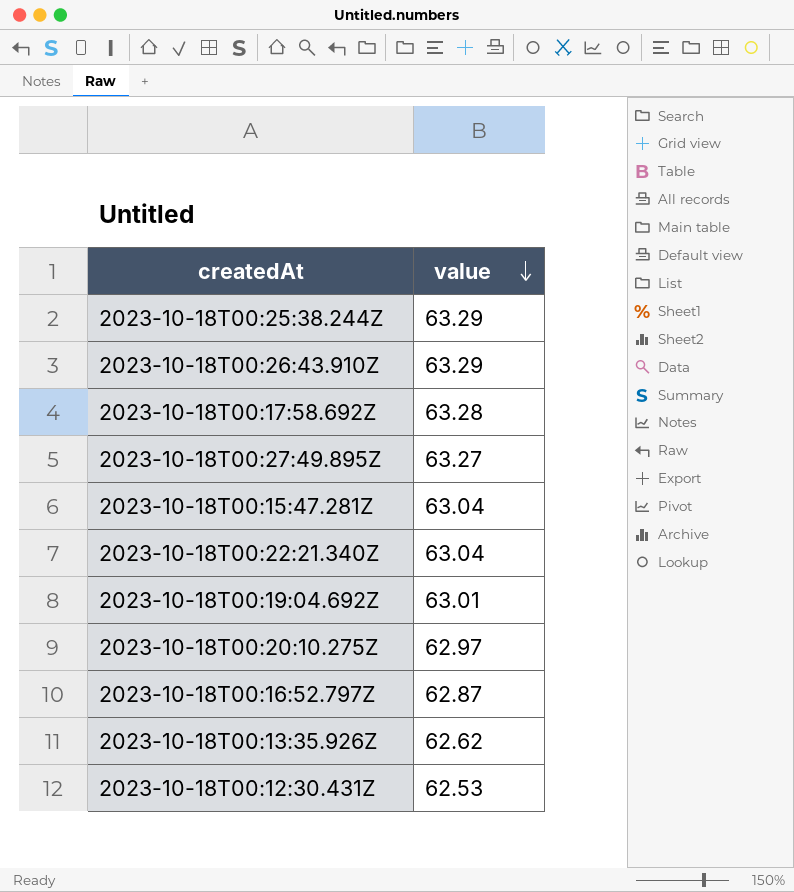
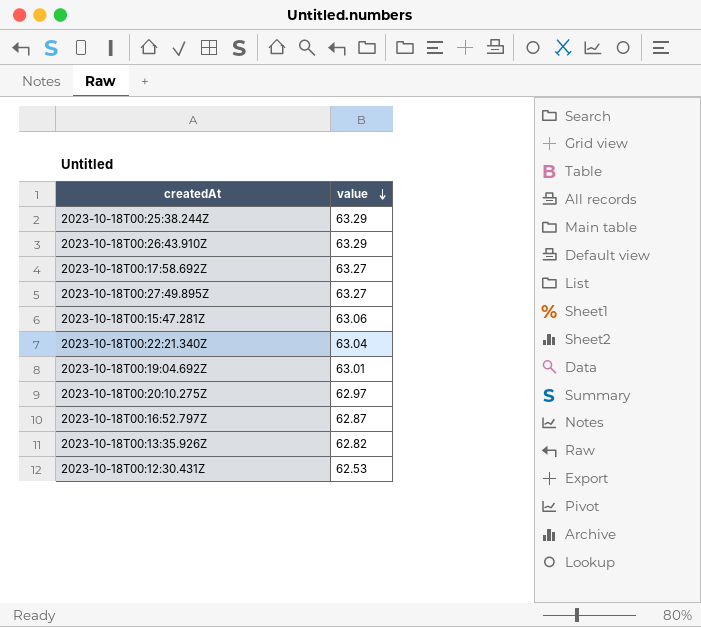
2023-10-18T00:17:58.692Z | value: 63.28 -> 63.27
2023-10-18T00:15:47.281Z | value: 63.04 -> 63.06
2023-10-18T00:13:35.926Z | value: 62.62 -> 62.82

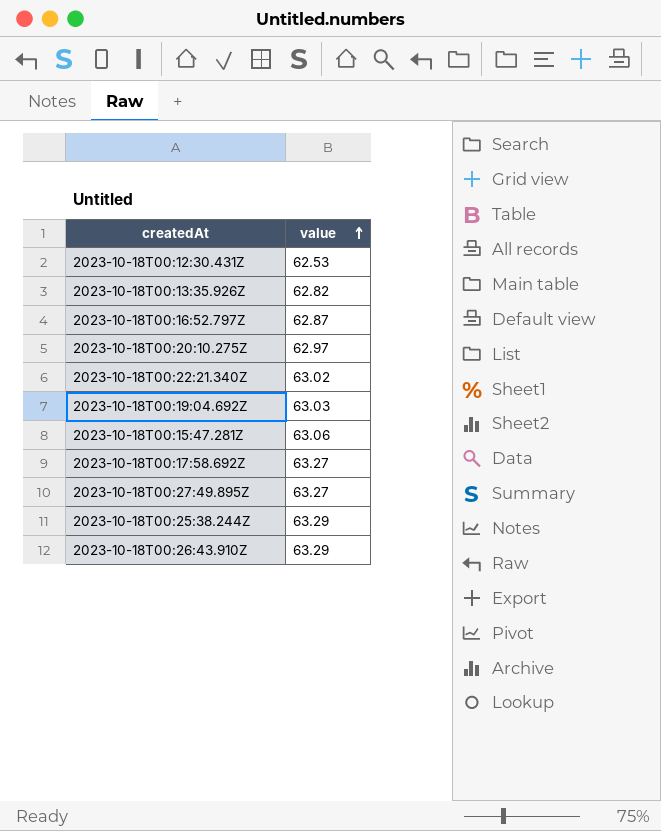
row order: value descending -> value ascending
2023-10-18T00:22:21.340Z | value: 63.04 -> 63.02
2023-10-18T00:19:04.692Z | value: 63.01 -> 63.03

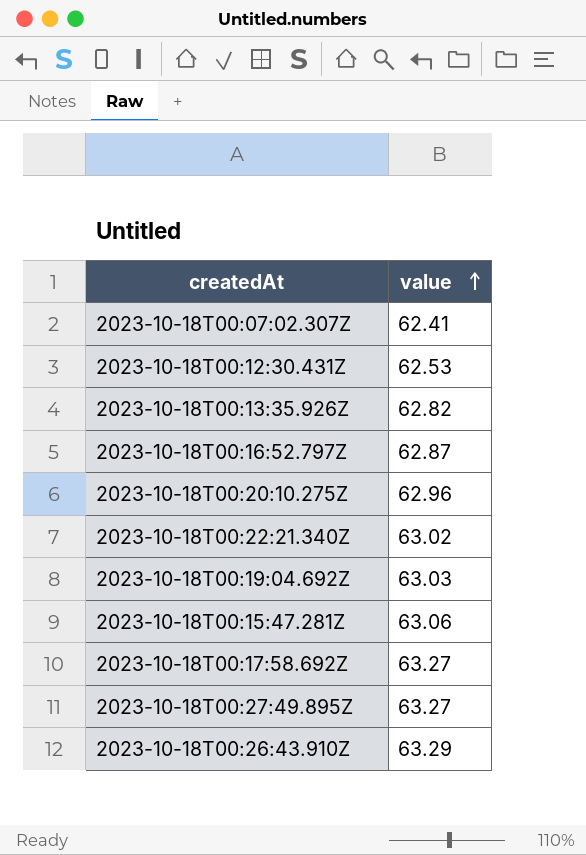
row 2023-10-18T00:25:38.244Z: 63.29 -> none
row 2023-10-18T00:07:02.307Z: none -> 62.41
2023-10-18T00:20:10.275Z | value: 62.97 -> 62.96

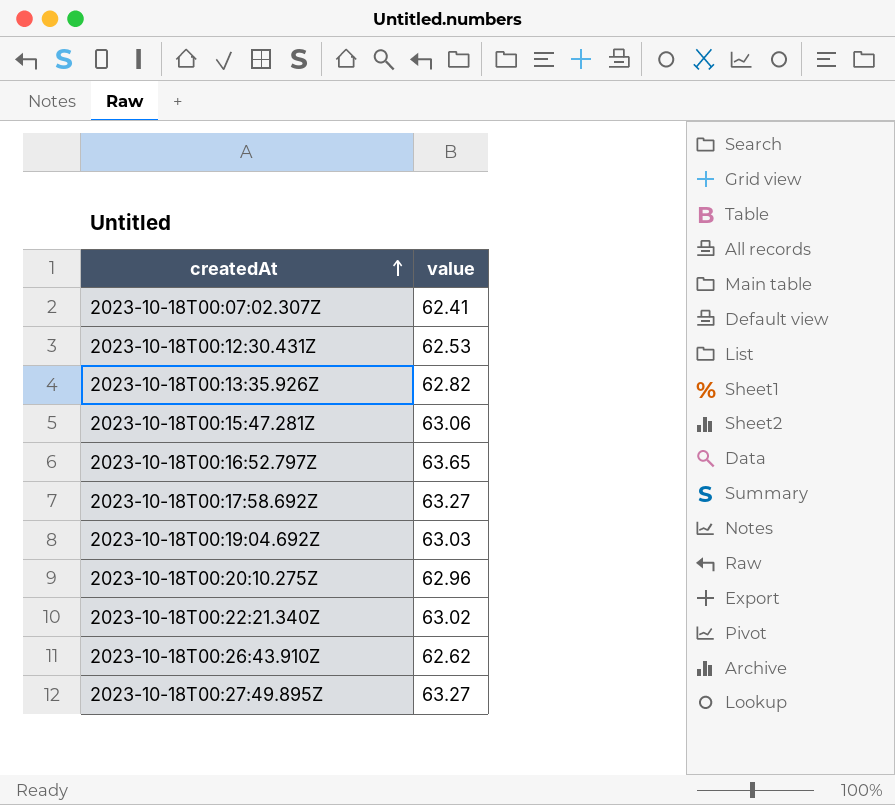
row order: value ascending -> createdAt ascending
2023-10-18T00:16:52.797Z | value: 62.87 -> 63.65
2023-10-18T00:26:43.910Z | value: 63.29 -> 62.62

